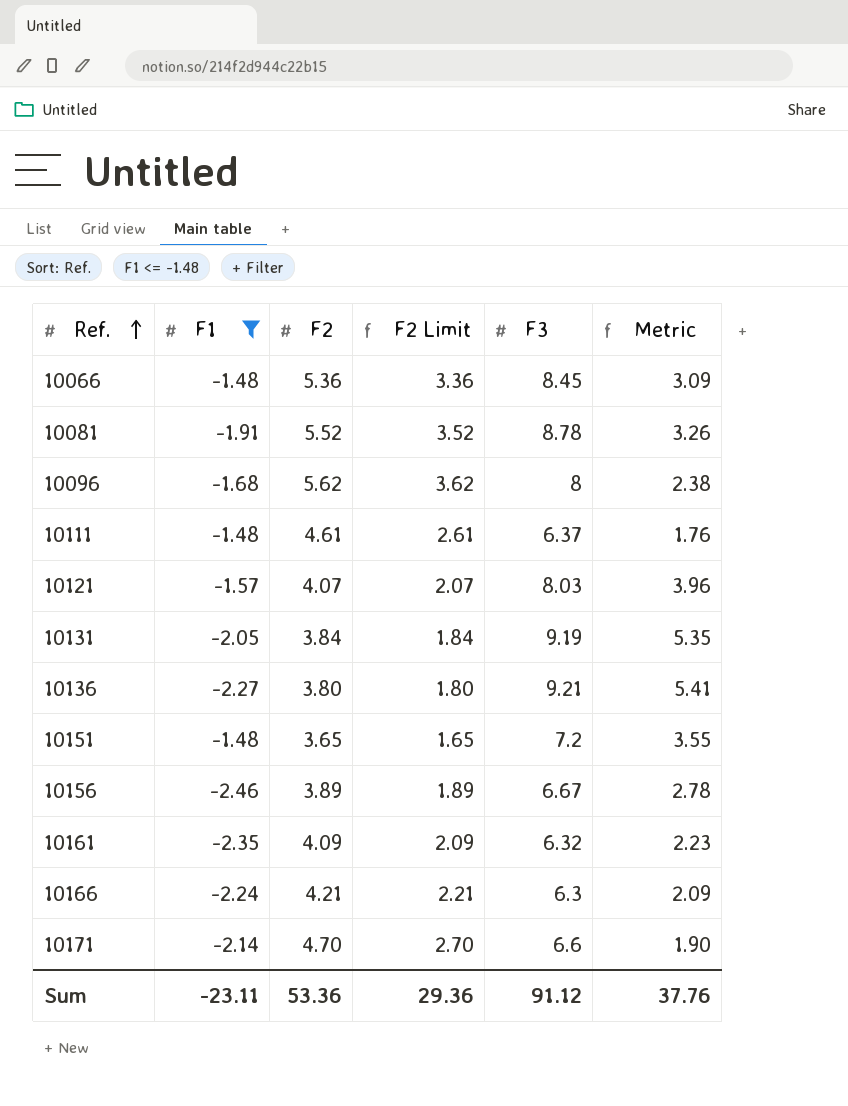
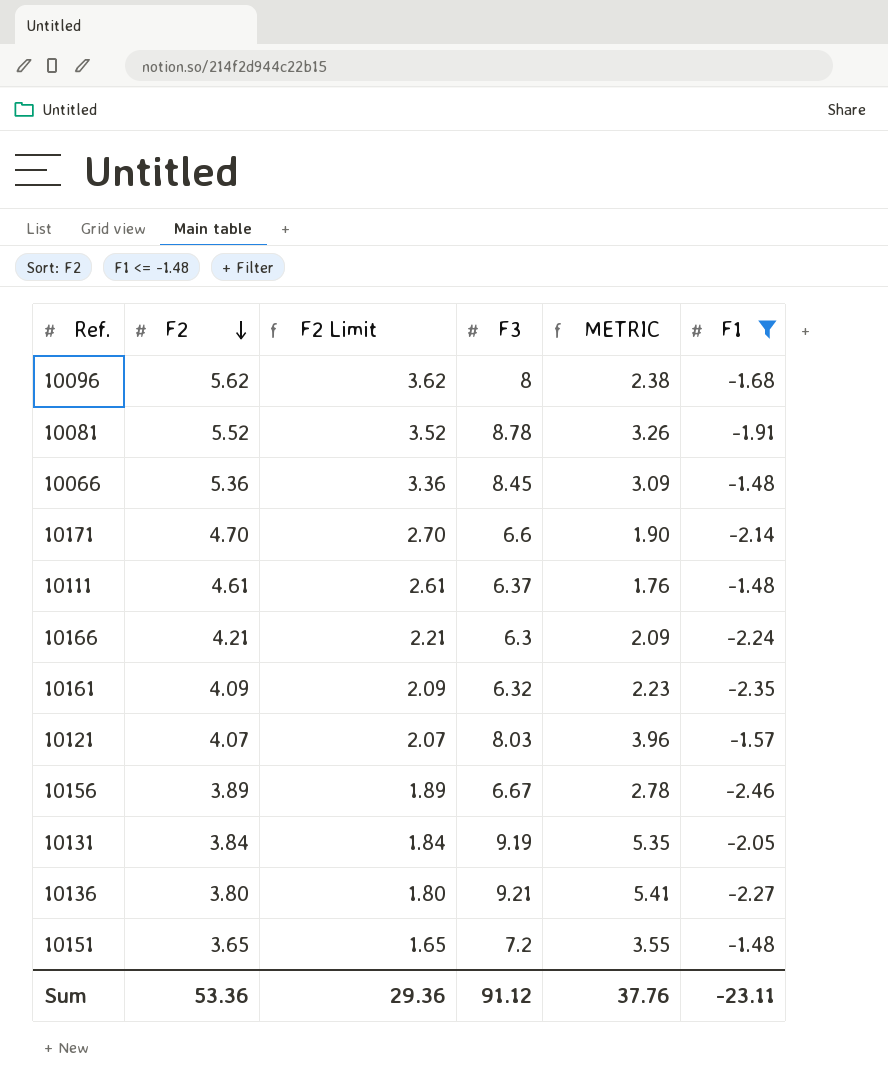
row order: Ref. ascending -> F2 descending
column name: Metric -> METRIC
column F1 | position: 2 -> 6

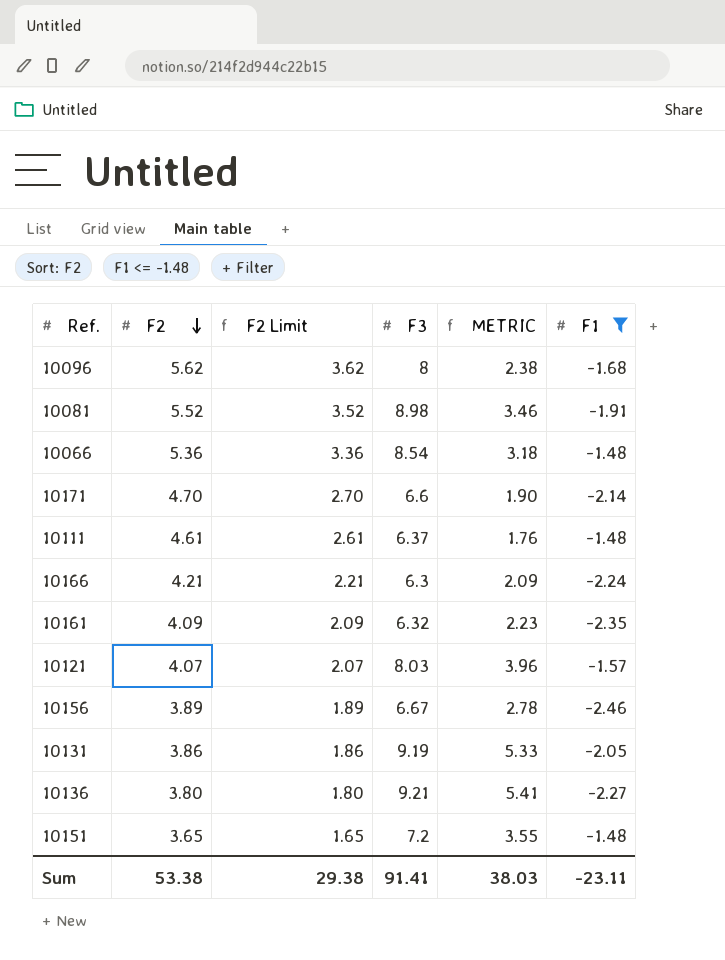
10081 | F3: 8.78 -> 8.98
10081 | METRIC: 3.26 -> 3.46
10066 | F3: 8.45 -> 8.54
10066 | METRIC: 3.09 -> 3.18
10131 | F2: 3.84 -> 3.86
10131 | F2 Limit: 1.84 -> 1.86
10131 | METRIC: 5.35 -> 5.33
Sum | F2: 53.36 -> 53.38
Sum | F2 Limit: 29.36 -> 29.38
Sum | F3: 91.12 -> 91.41
Sum | METRIC: 37.76 -> 38.03

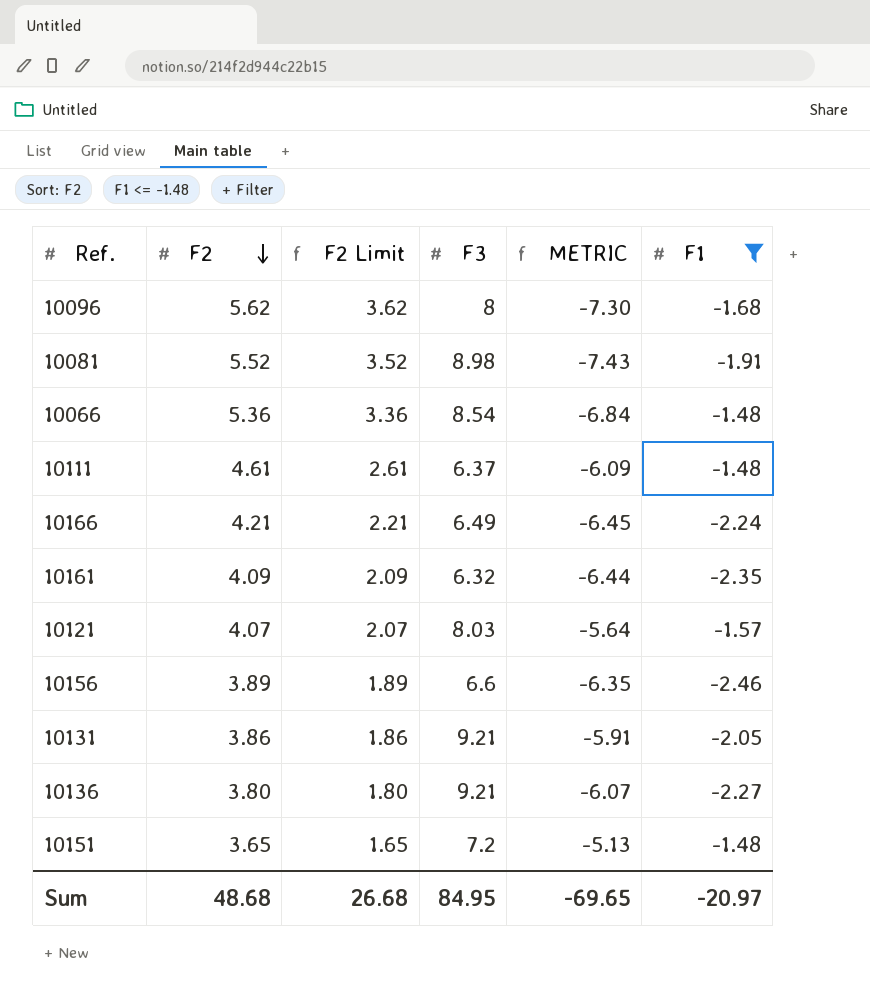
column METRIC | formula: [F3] - [F2] -> [F1] - [F2]
row 10171: 4.70 | 2.70 | 6.6 | 1.90 | -2.14 -> none
10166 | F3: 6.3 -> 6.49
10156 | F3: 6.67 -> 6.6
10131 | F3: 9.19 -> 9.21
Sum | F2: 53.38 -> 48.68
Sum | F2 Limit: 29.38 -> 26.68
Sum | F3: 91.41 -> 84.95
Sum | METRIC: 38.03 -> -69.65
Sum | F1: -23.11 -> -20.97

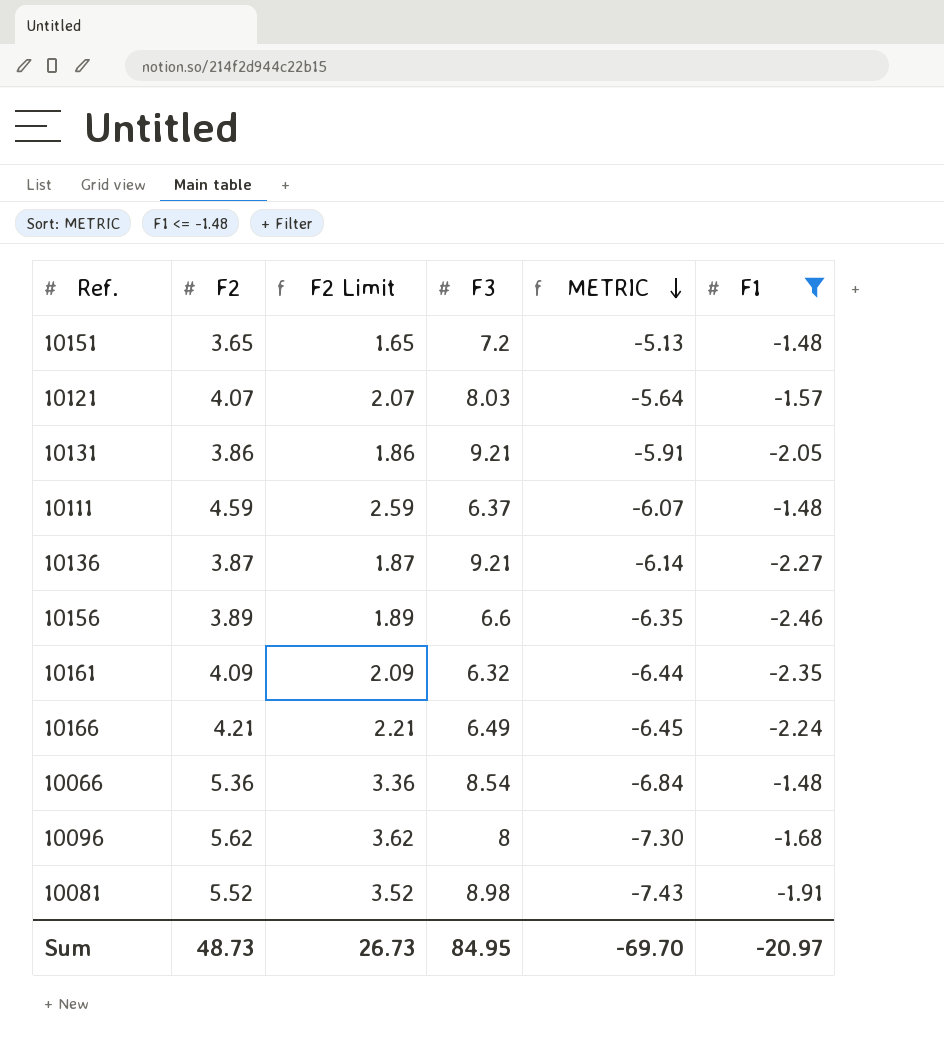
row order: F2 descending -> METRIC descending
10111 | F2: 4.61 -> 4.59
10111 | F2 Limit: 2.61 -> 2.59
10111 | METRIC: -6.09 -> -6.07
10136 | F2: 3.80 -> 3.87
10136 | F2 Limit: 1.80 -> 1.87
10136 | METRIC: -6.07 -> -6.14
Sum | F2: 48.68 -> 48.73
Sum | F2 Limit: 26.68 -> 26.73
Sum | METRIC: -69.65 -> -69.70

